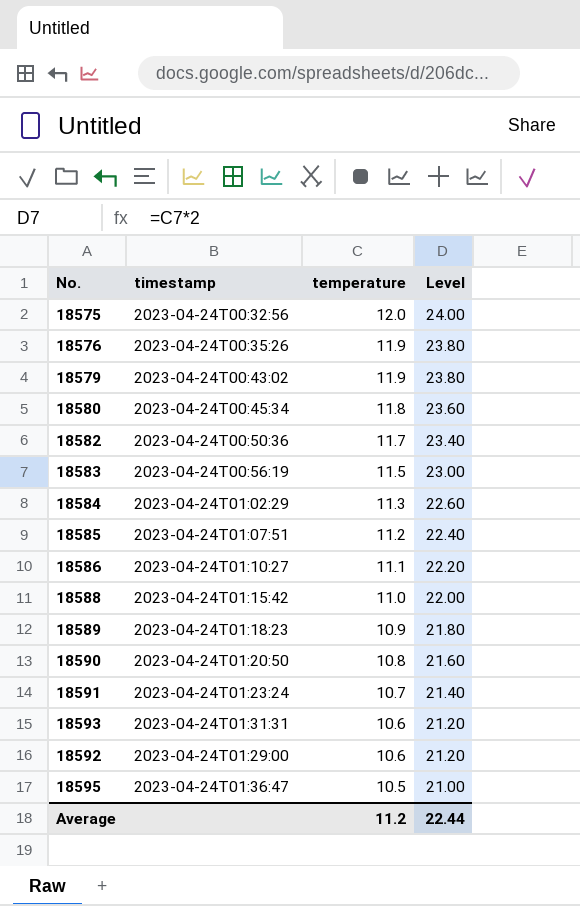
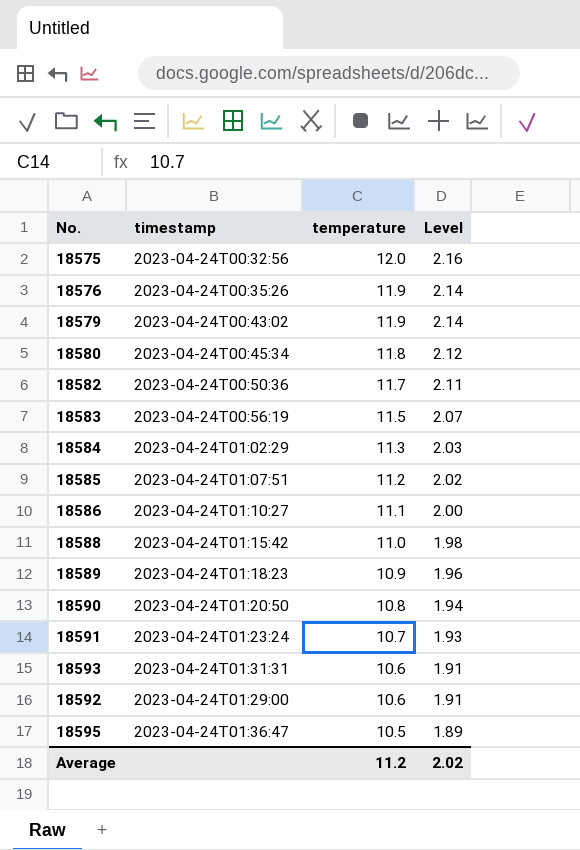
column Level | formula: [temperature] * 2 -> [temperature] * 0.18
Average | Level: 22.44 -> 2.02

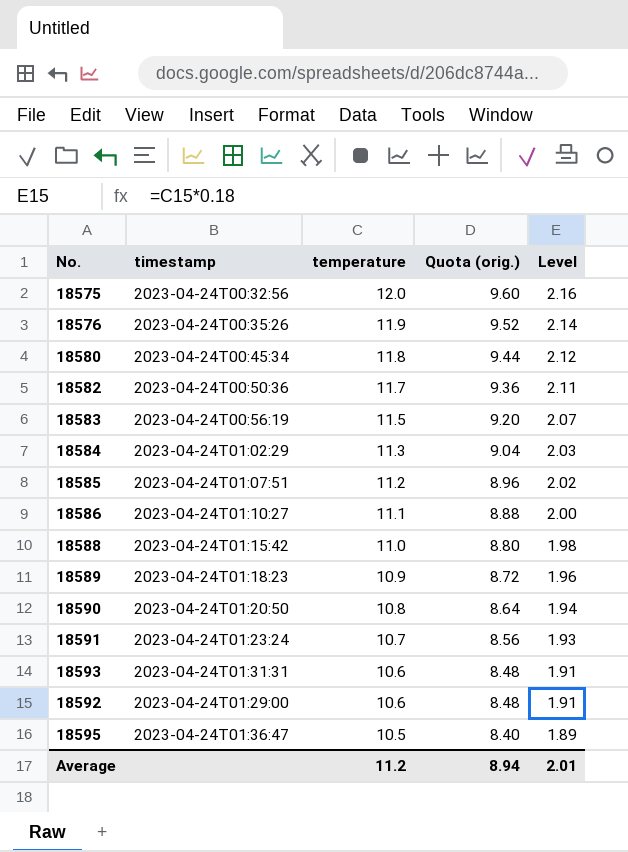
column Quota (orig.) | formula: none -> [temperature] * 0.8
row 18579: 2023-04-24T00:43:02 | 11.9 | 2.14 -> none
Average | Level: 2.02 -> 2.01

